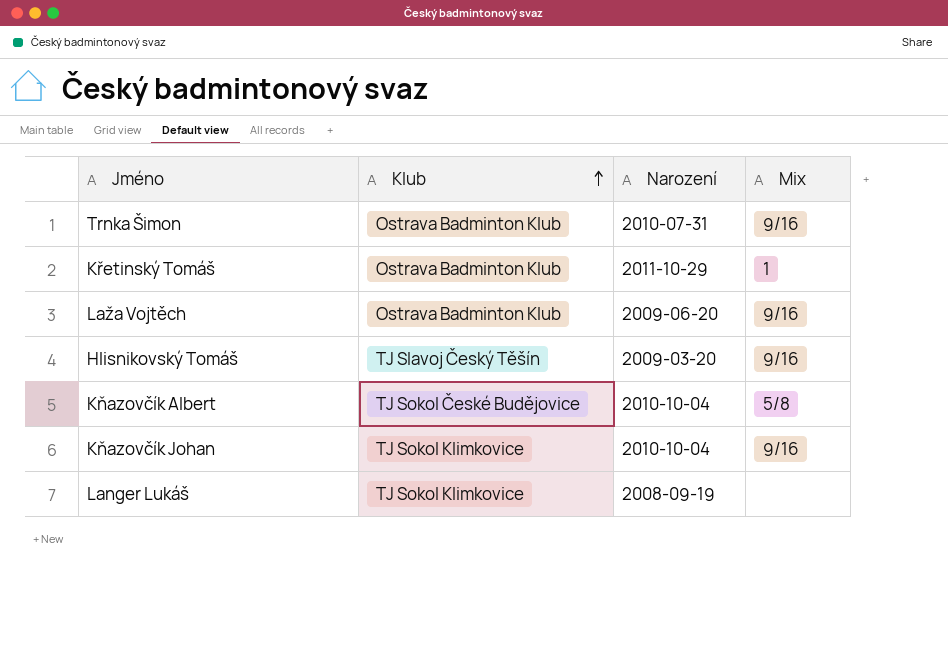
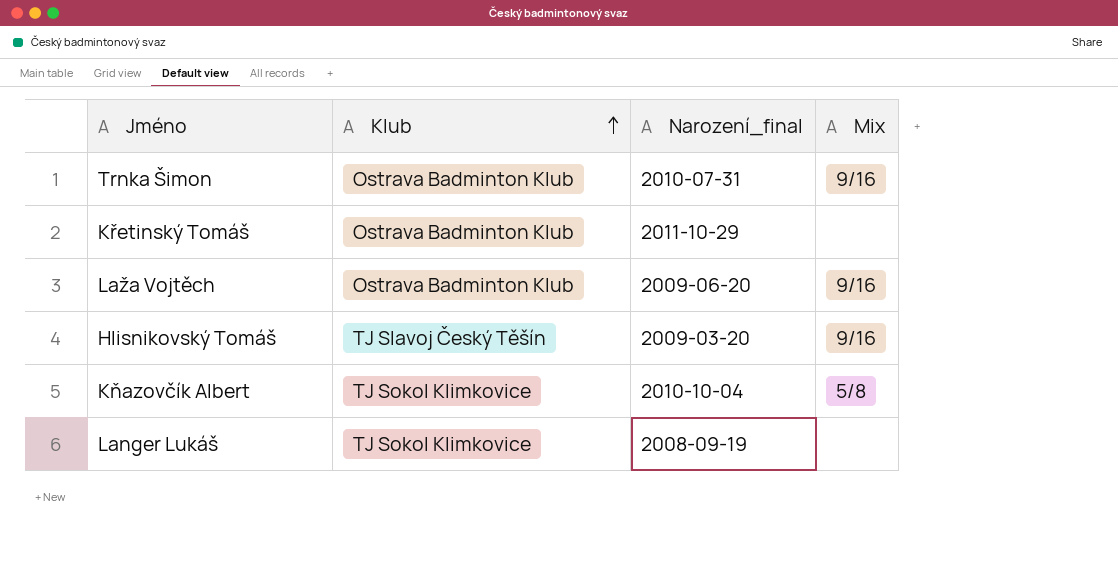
column name: Narození -> Narození_final
row Kňazovčík Johan: TJ Sokol Klimkovice | 2010-10-04 | 9/16 -> none
Křetinský Tomáš | Mix: 1 -> none
Kňazovčík Albert | Klub: TJ Sokol České Budějovice -> TJ Sokol Klimkovice

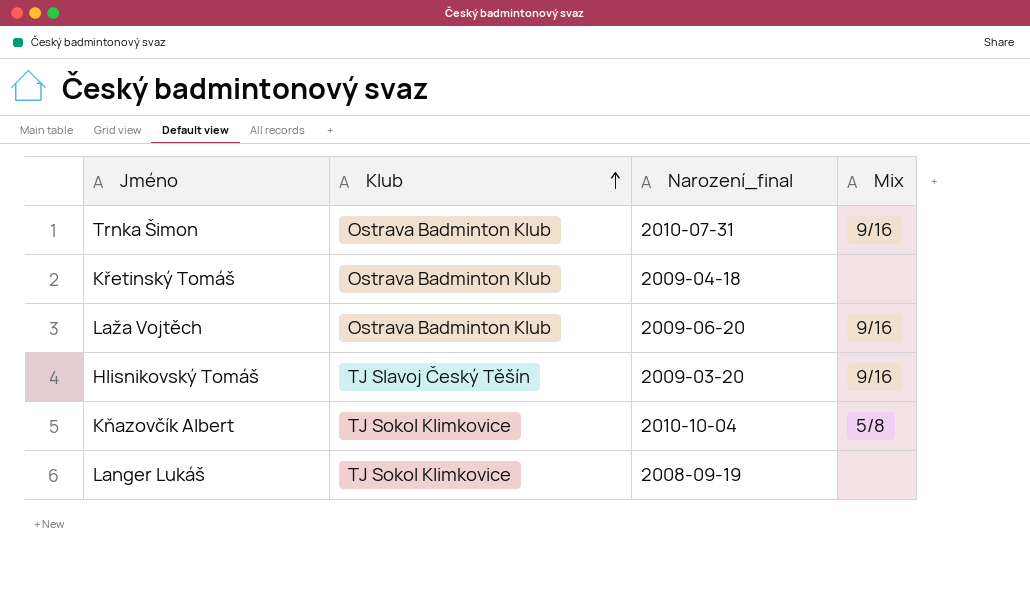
Křetinský Tomáš | Narození_final: 2011-10-29 -> 2009-04-18

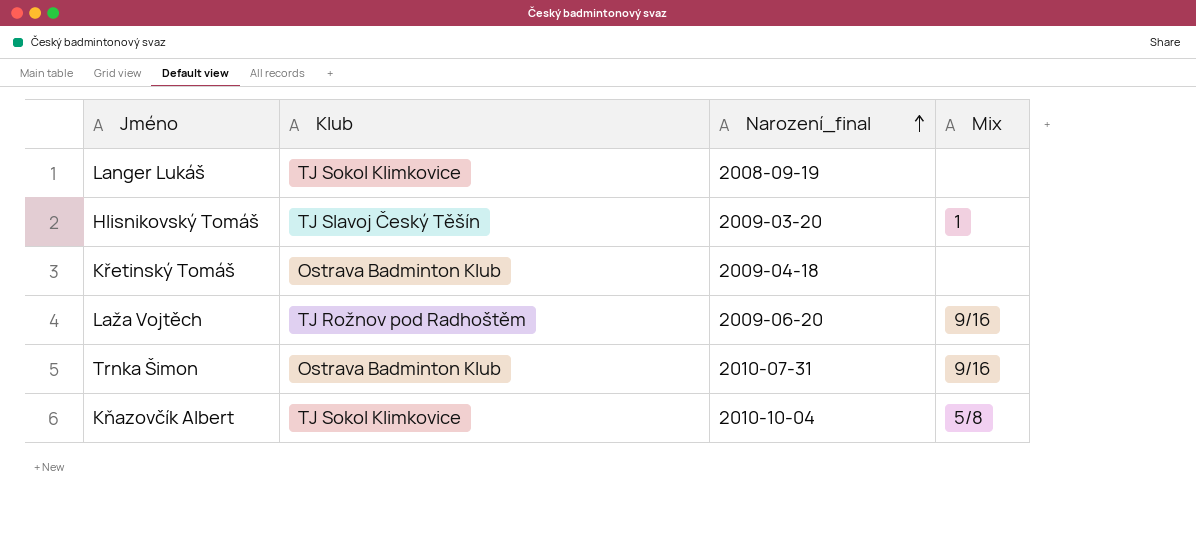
row order: Klub ascending -> Narození_final ascending
Hlisnikovský Tomáš | Mix: 9/16 -> 1
Laža Vojtěch | Klub: Ostrava Badminton Klub -> TJ Rožnov pod Radhoštěm

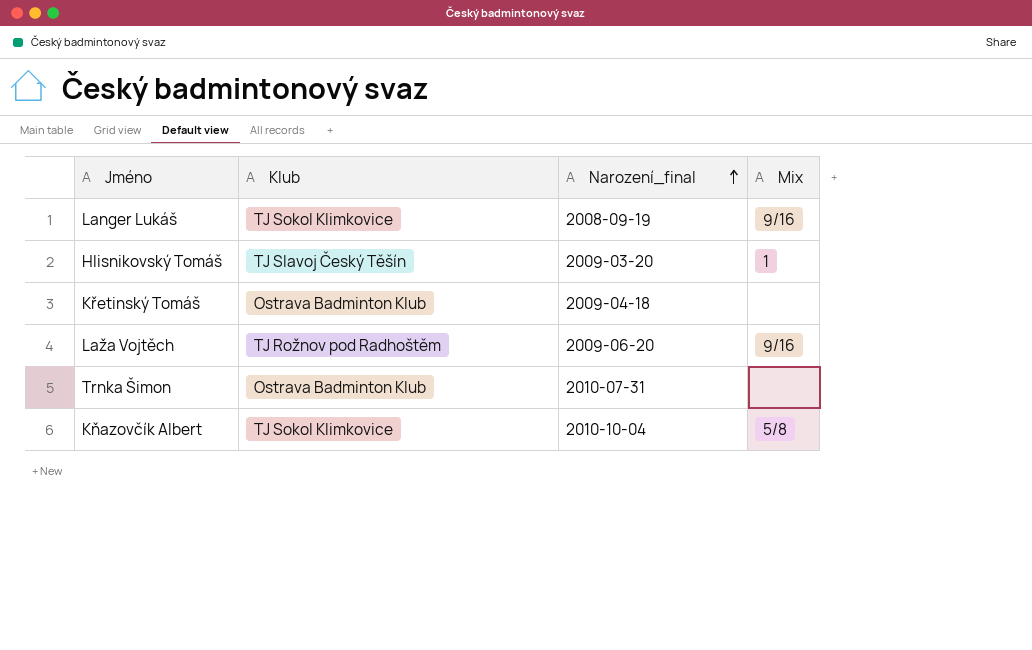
Langer Lukáš | Mix: none -> 9/16
Trnka Šimon | Mix: 9/16 -> none

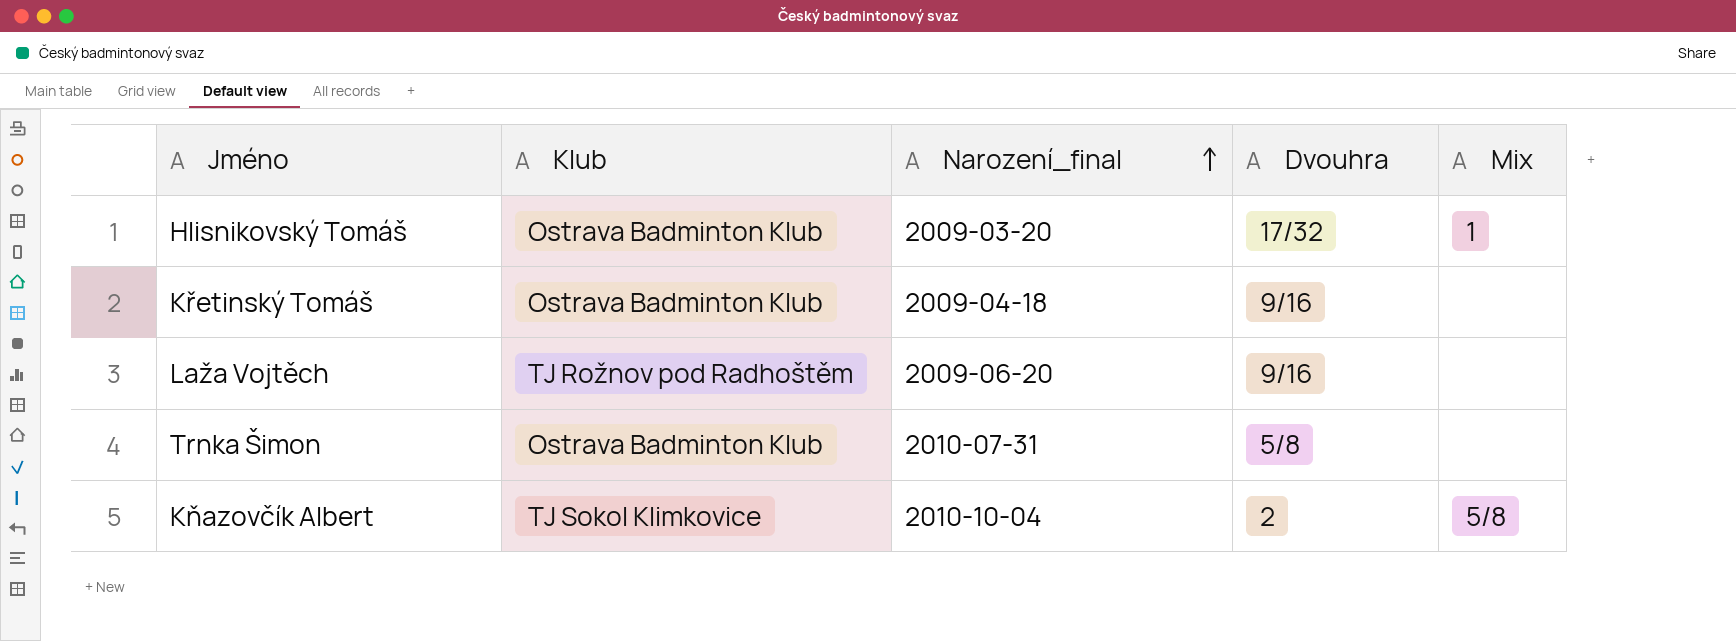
column Dvouhra | position: none -> 4
row Langer Lukáš: TJ Sokol Klimkovice | 2008-09-19 | 9/16 -> none
Hlisnikovský Tomáš | Klub: TJ Slavoj Český Těšín -> Ostrava Badminton Klub
Laža Vojtěch | Mix: 9/16 -> none

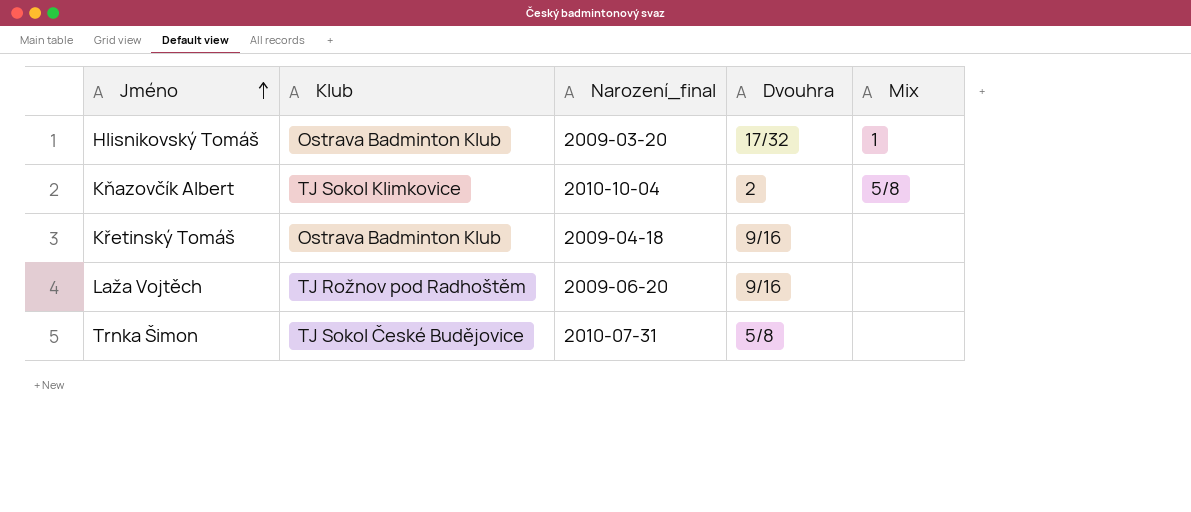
row order: Narození_final ascending -> Jméno ascending
Trnka Šimon | Klub: Ostrava Badminton Klub -> TJ Sokol České Budějovice

